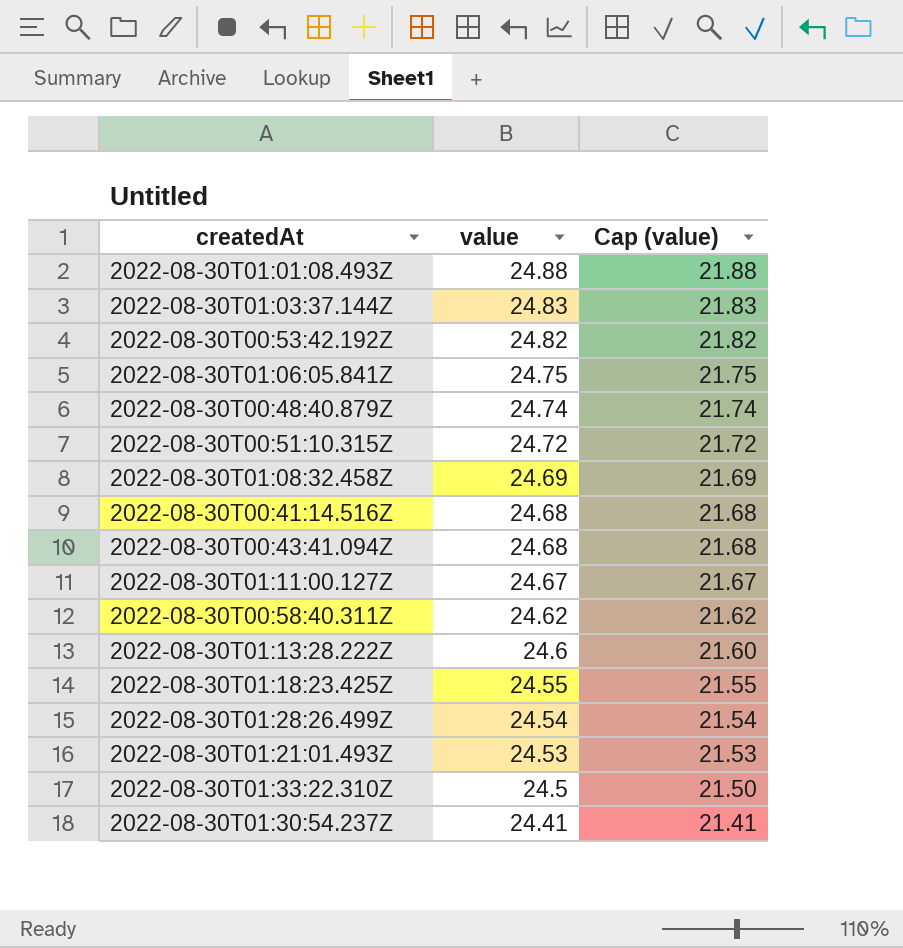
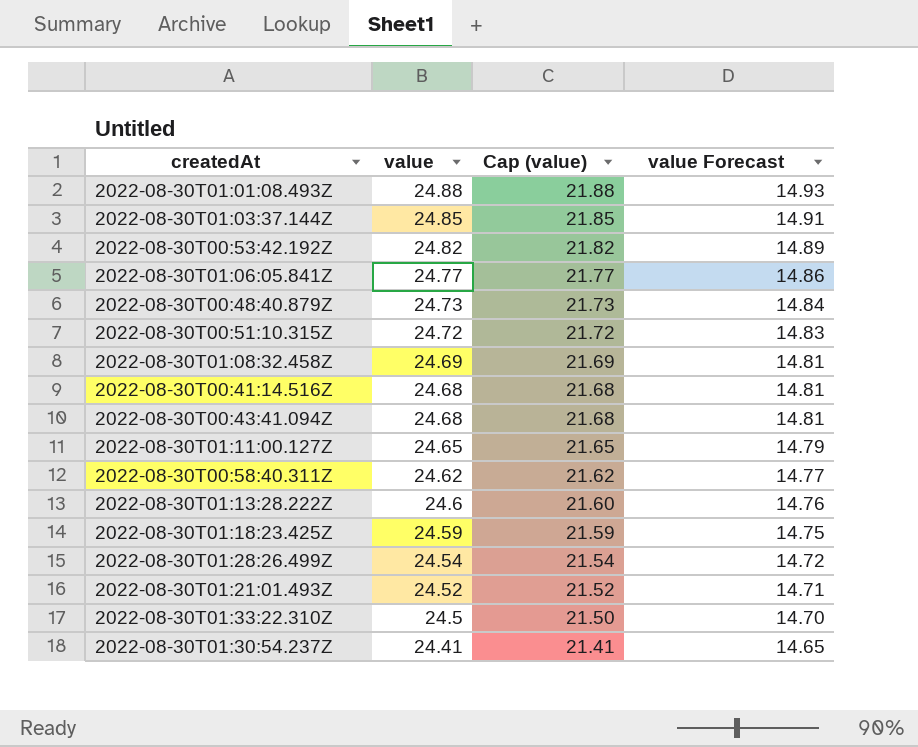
column value Forecast | formula: none -> [value] * 0.6
2022-08-30T01:03:37.144Z | value: 24.83 -> 24.85
2022-08-30T01:03:37.144Z | Cap (value): 21.83 -> 21.85
2022-08-30T01:06:05.841Z | value: 24.75 -> 24.77
2022-08-30T01:06:05.841Z | Cap (value): 21.75 -> 21.77
2022-08-30T00:48:40.879Z | value: 24.74 -> 24.73
2022-08-30T00:48:40.879Z | Cap (value): 21.74 -> 21.73
2022-08-30T01:11:00.127Z | value: 24.67 -> 24.65
2022-08-30T01:11:00.127Z | Cap (value): 21.67 -> 21.65
2022-08-30T01:18:23.425Z | value: 24.55 -> 24.59
2022-08-30T01:18:23.425Z | Cap (value): 21.55 -> 21.59
2022-08-30T01:21:01.493Z | value: 24.53 -> 24.52
2022-08-30T01:21:01.493Z | Cap (value): 21.53 -> 21.52

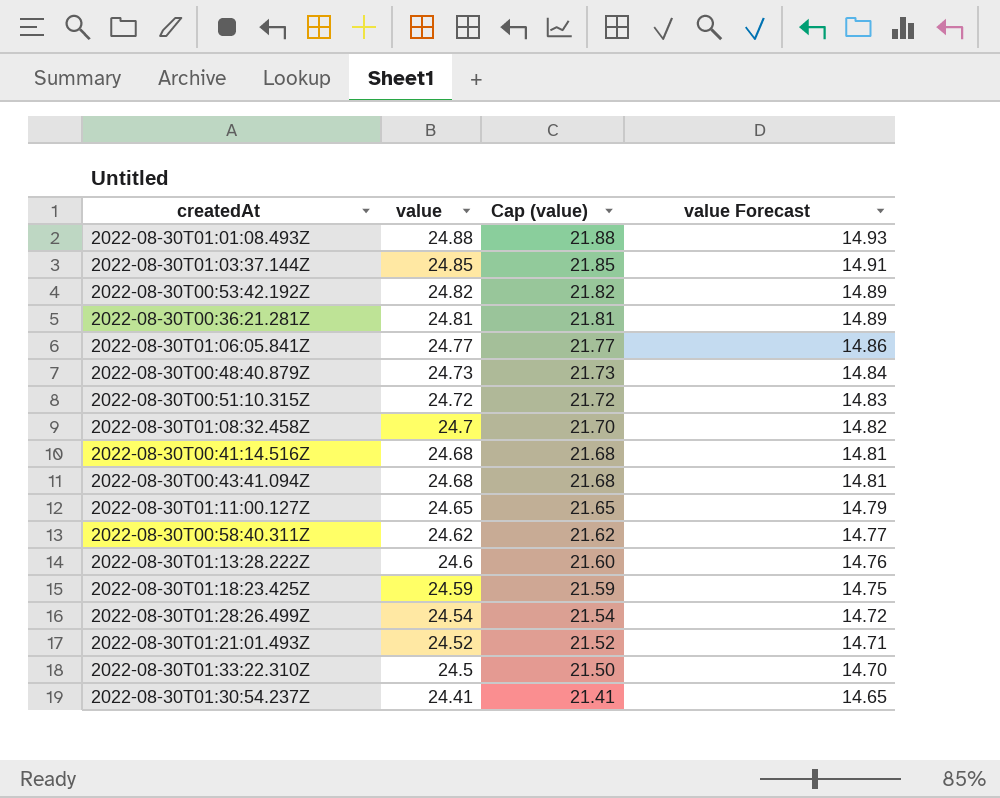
row 2022-08-30T00:36:21.281Z: none -> 24.81 | 21.81 | 14.89
2022-08-30T01:08:32.458Z | value: 24.69 -> 24.7
2022-08-30T01:08:32.458Z | Cap (value): 21.69 -> 21.70
2022-08-30T01:08:32.458Z | value Forecast: 14.81 -> 14.82

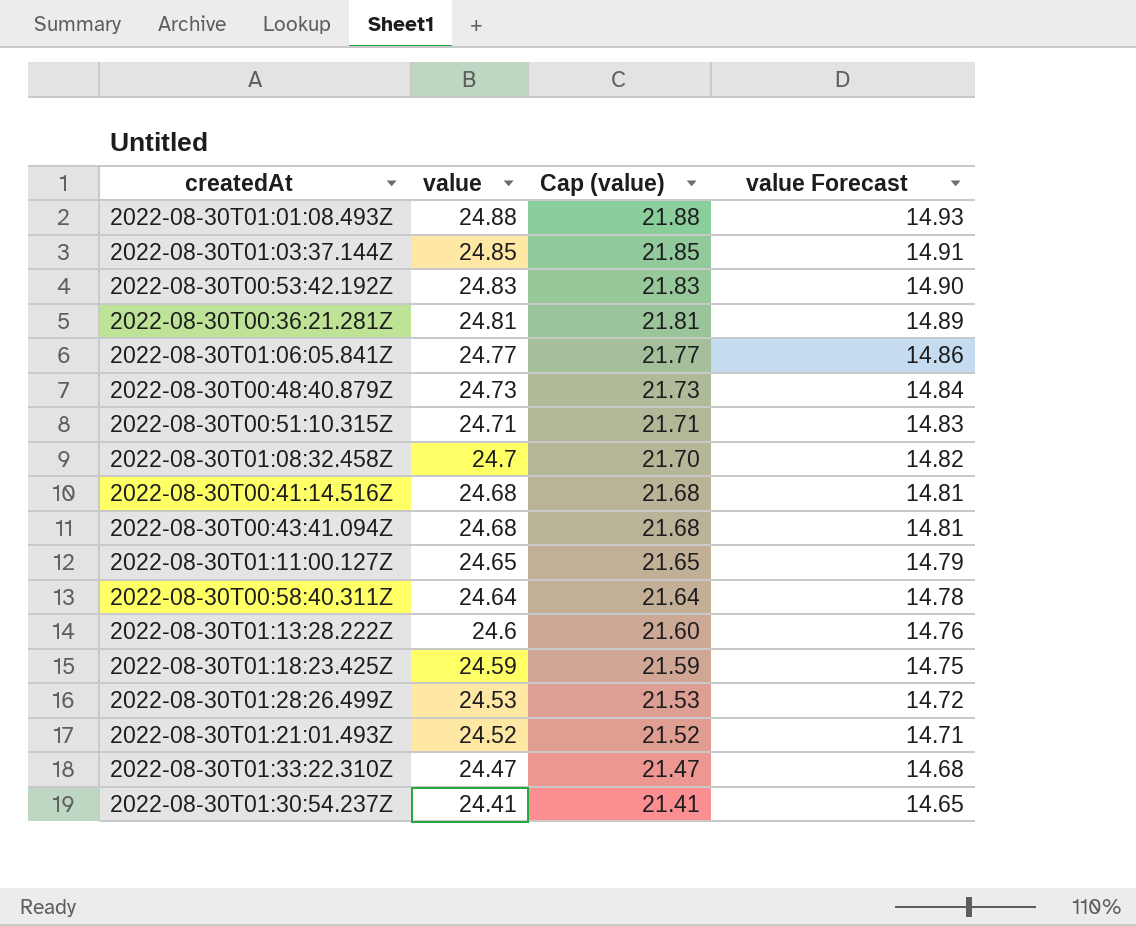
2022-08-30T00:53:42.192Z | value: 24.82 -> 24.83
2022-08-30T00:53:42.192Z | Cap (value): 21.82 -> 21.83
2022-08-30T00:53:42.192Z | value Forecast: 14.89 -> 14.90
2022-08-30T00:51:10.315Z | value: 24.72 -> 24.71
2022-08-30T00:51:10.315Z | Cap (value): 21.72 -> 21.71
2022-08-30T00:58:40.311Z | value: 24.62 -> 24.64
2022-08-30T00:58:40.311Z | Cap (value): 21.62 -> 21.64
2022-08-30T00:58:40.311Z | value Forecast: 14.77 -> 14.78
2022-08-30T01:28:26.499Z | value: 24.54 -> 24.53
2022-08-30T01:28:26.499Z | Cap (value): 21.54 -> 21.53
2022-08-30T01:33:22.310Z | value: 24.5 -> 24.47
2022-08-30T01:33:22.310Z | Cap (value): 21.50 -> 21.47
2022-08-30T01:33:22.310Z | value Forecast: 14.70 -> 14.68

